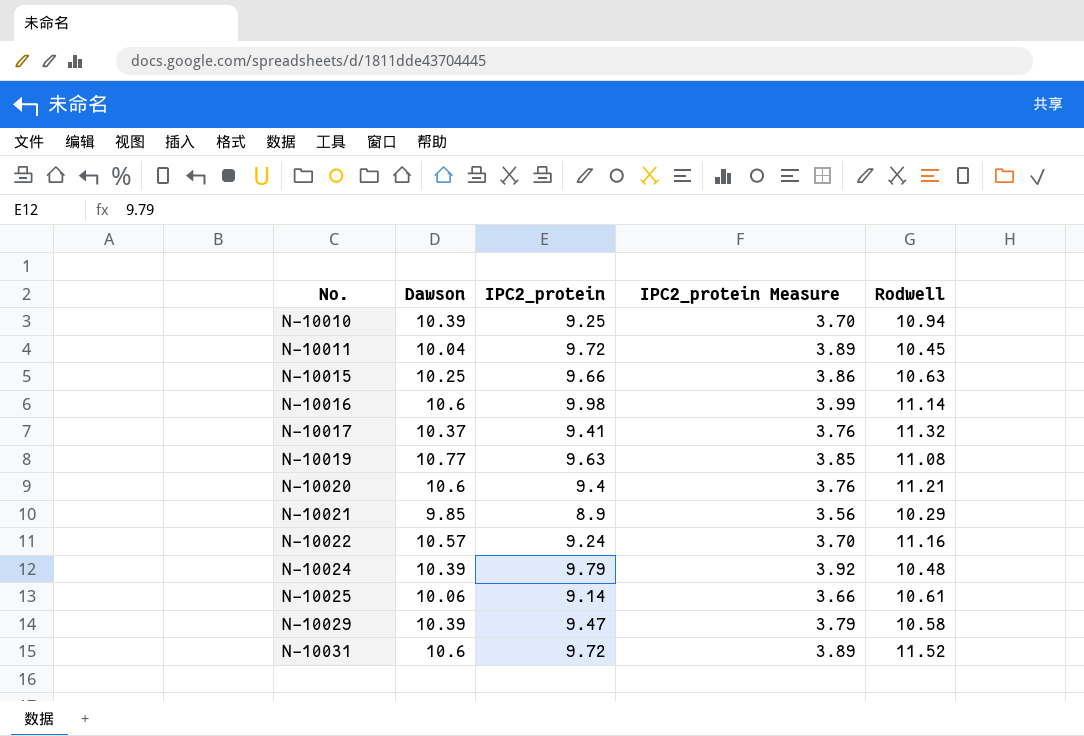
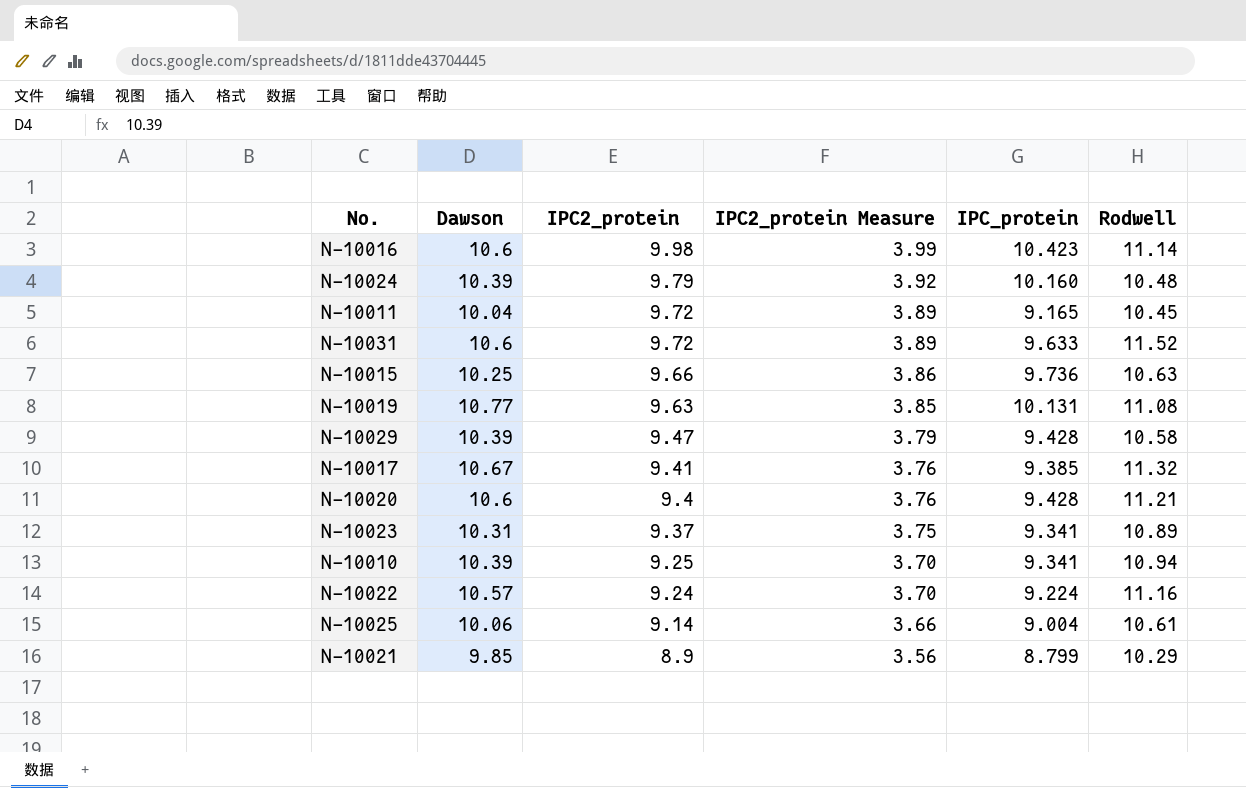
row order: No. ascending -> IPC2_protein descending
column IPC_protein | position: none -> 5
N-10017 | Dawson: 10.37 -> 10.67
row N-10023: none -> 10.31 | 9.37 | 3.75 | 9.341 | 10.89

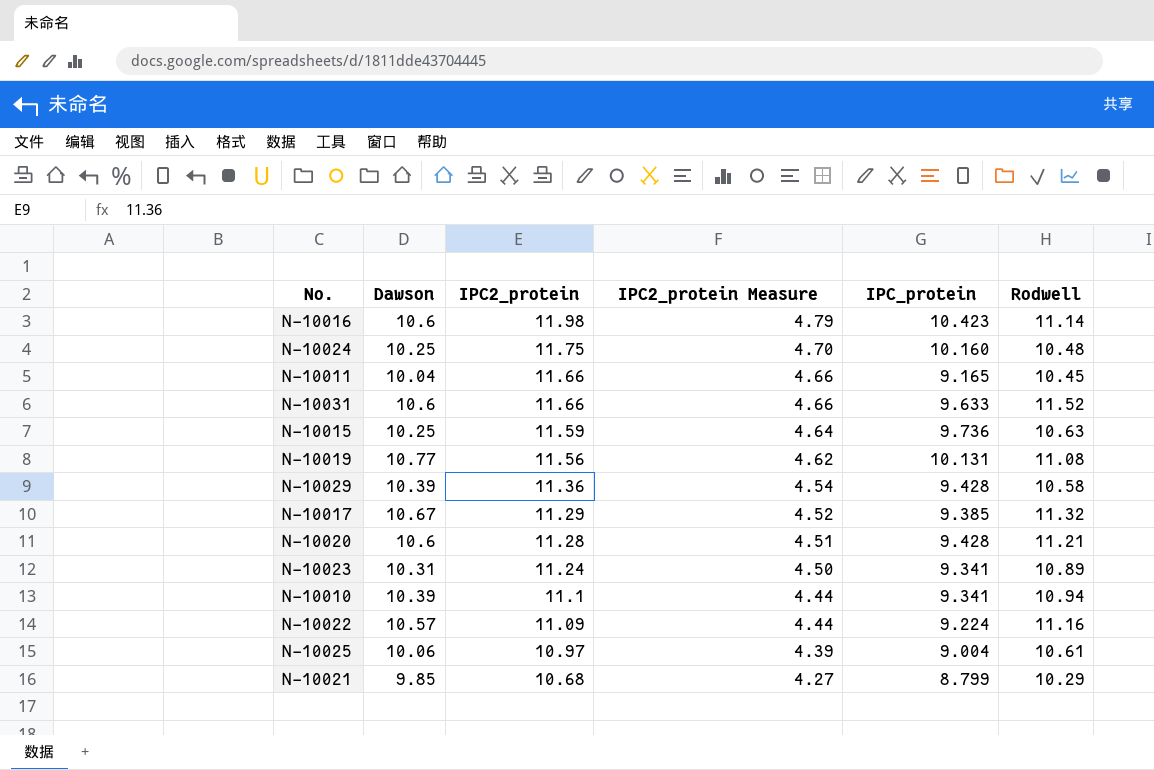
N-10016 | IPC2_protein: 9.98 -> 11.98
N-10016 | IPC2_protein Measure: 3.99 -> 4.79
N-10024 | Dawson: 10.39 -> 10.25
N-10024 | IPC2_protein: 9.79 -> 11.75
N-10024 | IPC2_protein Measure: 3.92 -> 4.70
N-10011 | IPC2_protein: 9.72 -> 11.66
N-10011 | IPC2_protein Measure: 3.89 -> 4.66
N-10031 | IPC2_protein: 9.72 -> 11.66
N-10031 | IPC2_protein Measure: 3.89 -> 4.66
N-10015 | IPC2_protein: 9.66 -> 11.59
N-10015 | IPC2_protein Measure: 3.86 -> 4.64
N-10019 | IPC2_protein: 9.63 -> 11.56
N-10019 | IPC2_protein Measure: 3.85 -> 4.62
N-10029 | IPC2_protein: 9.47 -> 11.36
N-10029 | IPC2_protein Measure: 3.79 -> 4.54
N-10017 | IPC2_protein: 9.41 -> 11.29
N-10017 | IPC2_protein Measure: 3.76 -> 4.52
N-10020 | IPC2_protein: 9.4 -> 11.28
N-10020 | IPC2_protein Measure: 3.76 -> 4.51
N-10023 | IPC2_protein: 9.37 -> 11.24
N-10023 | IPC2_protein Measure: 3.75 -> 4.50
N-10010 | IPC2_protein: 9.25 -> 11.1
N-10010 | IPC2_protein Measure: 3.70 -> 4.44
N-10022 | IPC2_protein: 9.24 -> 11.09
N-10022 | IPC2_protein Measure: 3.70 -> 4.44
N-10025 | IPC2_protein: 9.14 -> 10.97
N-10025 | IPC2_protein Measure: 3.66 -> 4.39
N-10021 | IPC2_protein: 8.9 -> 10.68
N-10021 | IPC2_protein Measure: 3.56 -> 4.27

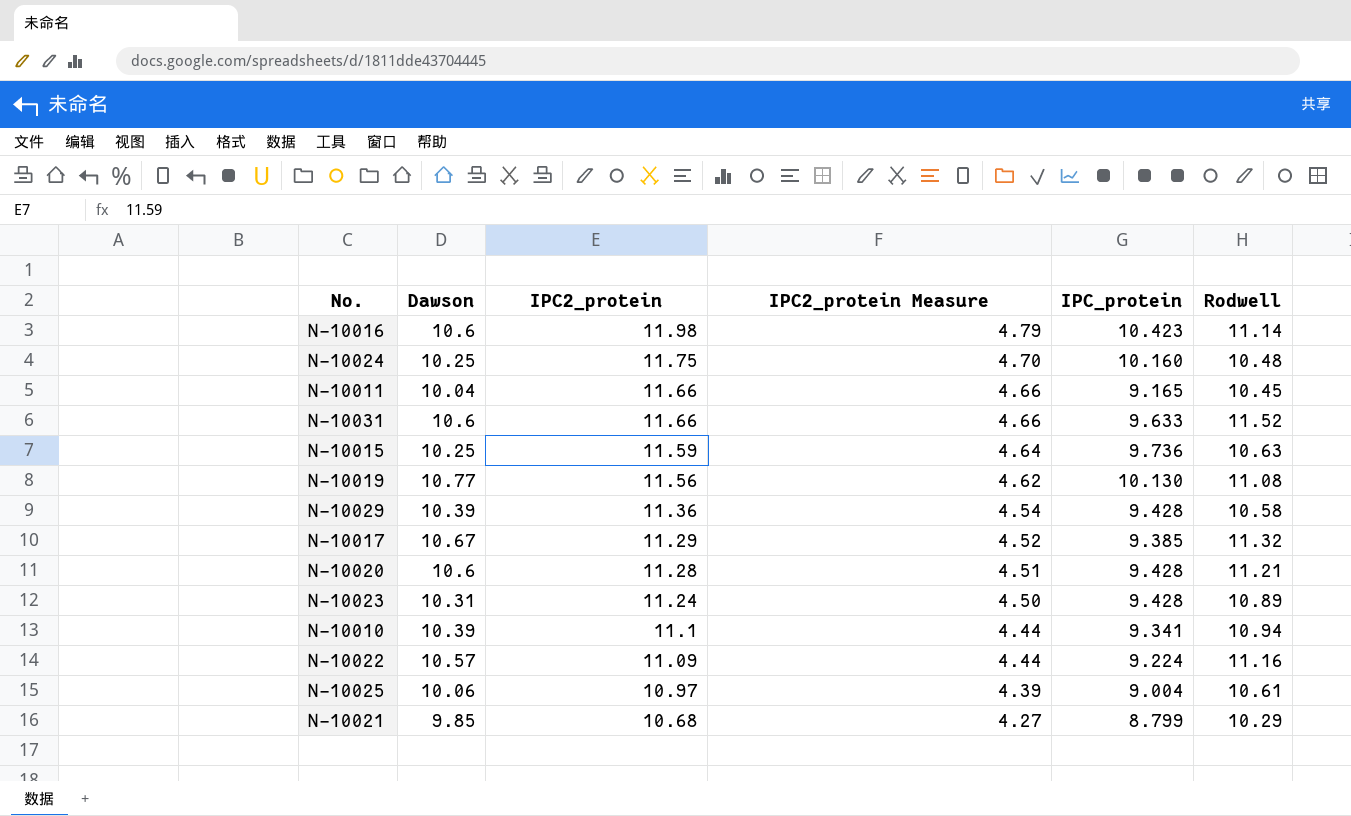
N-10019 | IPC_protein: 10.131 -> 10.130
N-10023 | IPC_protein: 9.341 -> 9.428

